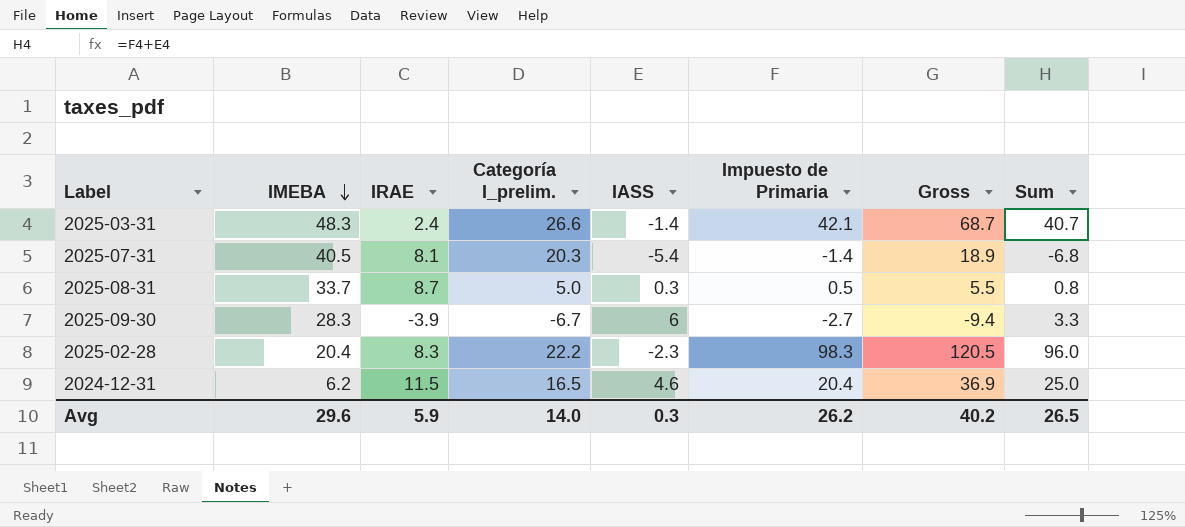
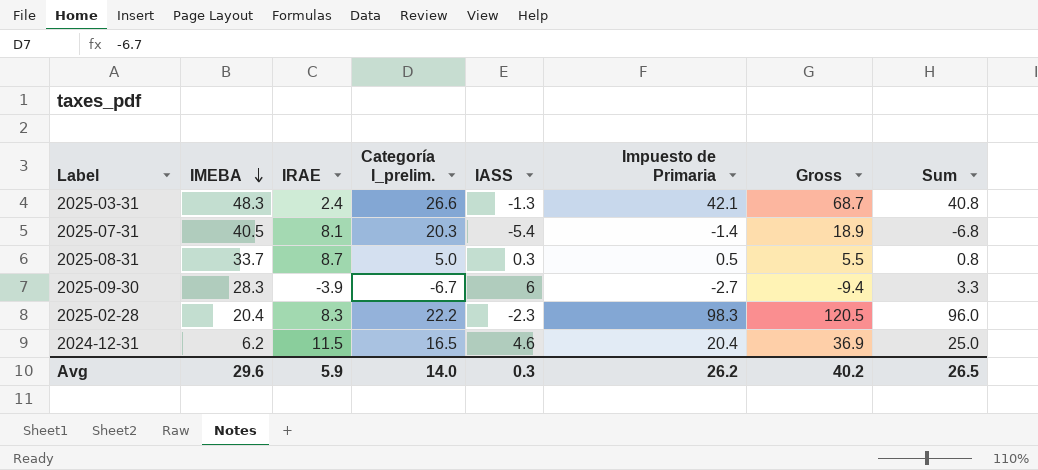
2025-03-31 | IASS: -1.4 -> -1.3
2025-03-31 | Sum: 40.7 -> 40.8

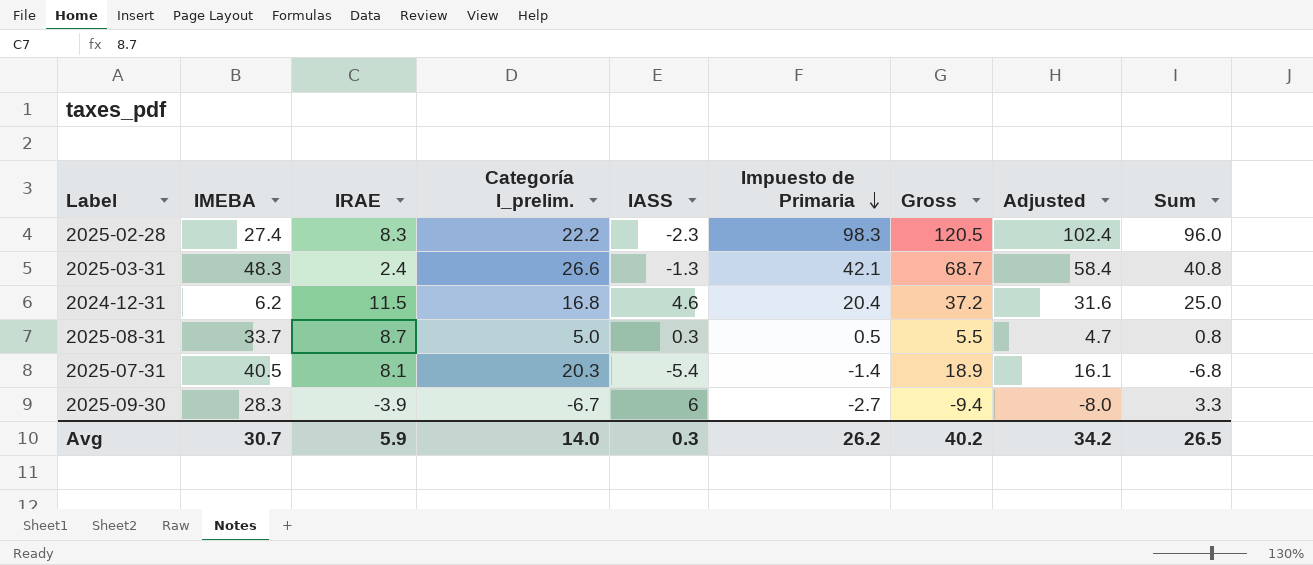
row order: IMEBA descending -> Impuesto de Primaria descending
column Adjusted | formula: none -> [Gross] * 0.85
2025-02-28 | IMEBA: 20.4 -> 27.4
2024-12-31 | Categoría I_prelim.: 16.5 -> 16.8
2024-12-31 | Gross: 36.9 -> 37.2
Avg | IMEBA: 29.6 -> 30.7

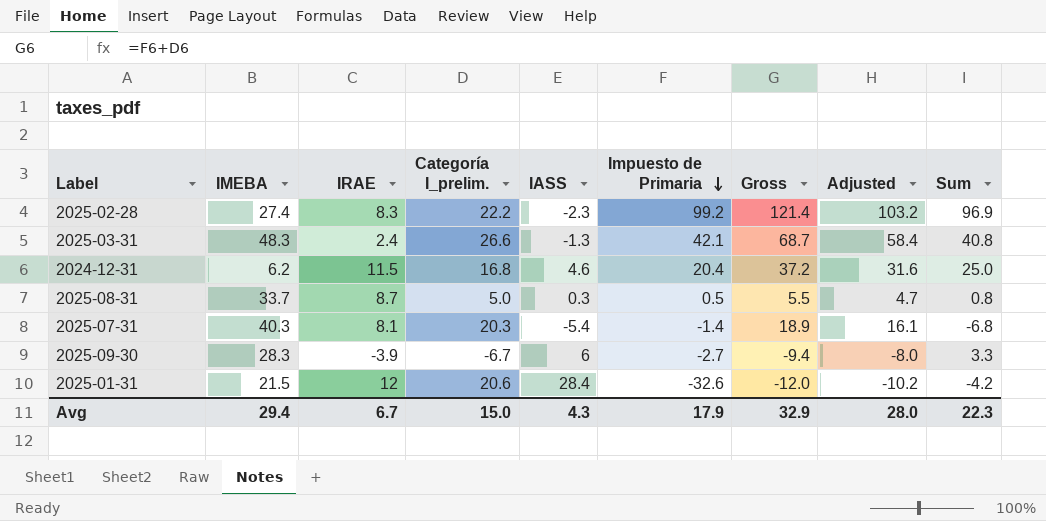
2025-02-28 | Impuesto de Primaria: 98.3 -> 99.2
2025-02-28 | Gross: 120.5 -> 121.4
2025-02-28 | Adjusted: 102.4 -> 103.2
2025-02-28 | Sum: 96.0 -> 96.9
2025-07-31 | IMEBA: 40.5 -> 40.3
row 2025-01-31: none -> 21.5 | 12 | 20.6 | 28.4 | -32.6 | -12.0 | -10.2 | -4.2
Avg | IMEBA: 30.7 -> 29.4
Avg | IRAE: 5.9 -> 6.7
Avg | Categoría I_prelim.: 14.0 -> 15.0
Avg | IASS: 0.3 -> 4.3
Avg | Impuesto de Primaria: 26.2 -> 17.9
Avg | Gross: 40.2 -> 32.9
Avg | Adjusted: 34.2 -> 28.0
Avg | Sum: 26.5 -> 22.3

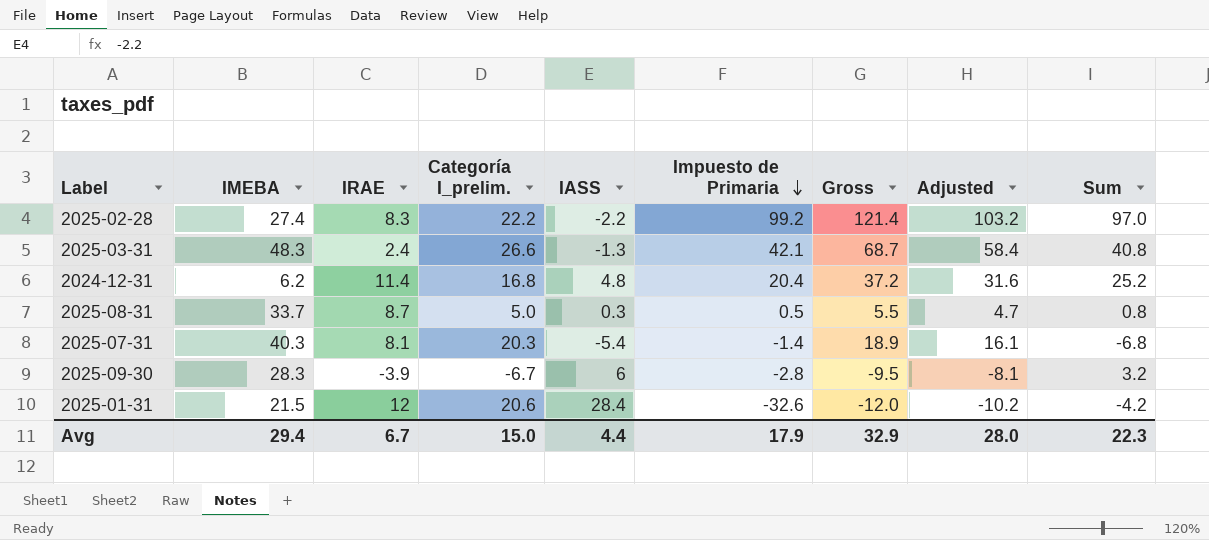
2025-02-28 | IASS: -2.3 -> -2.2
2025-02-28 | Sum: 96.9 -> 97.0
2024-12-31 | IRAE: 11.5 -> 11.4
2024-12-31 | IASS: 4.6 -> 4.8
2024-12-31 | Sum: 25.0 -> 25.2
2025-09-30 | Impuesto de Primaria: -2.7 -> -2.8
2025-09-30 | Gross: -9.4 -> -9.5
2025-09-30 | Adjusted: -8.0 -> -8.1
2025-09-30 | Sum: 3.3 -> 3.2
Avg | IASS: 4.3 -> 4.4

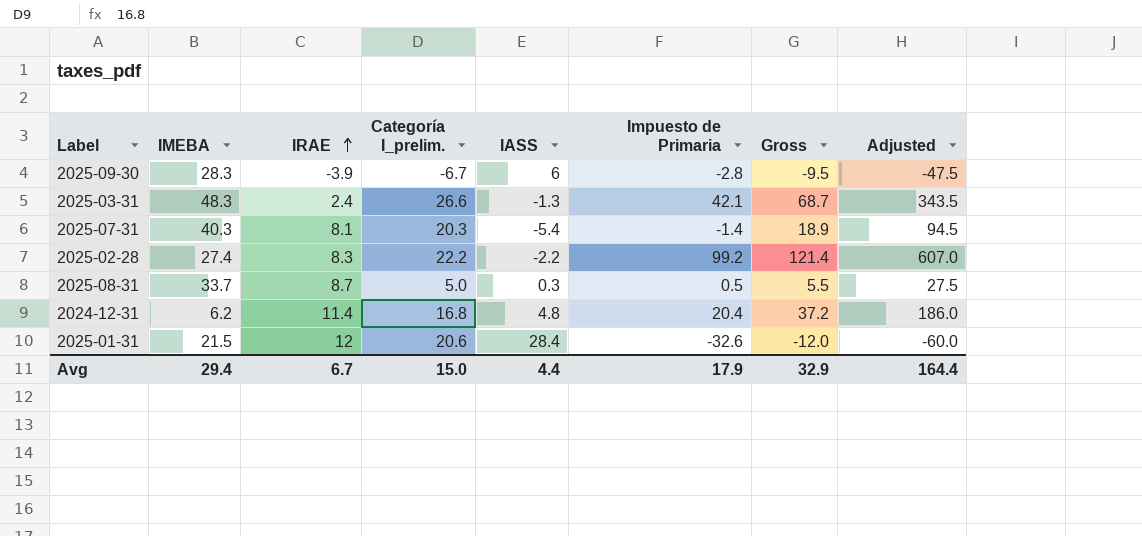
row order: Impuesto de Primaria descending -> IRAE ascending
column Sum | formula: [IASS] + [Impuesto de Primaria] -> none
column Adjusted | formula: [Gross] * 0.85 -> [Gross] * 5
Avg | Adjusted: 28.0 -> 164.4

